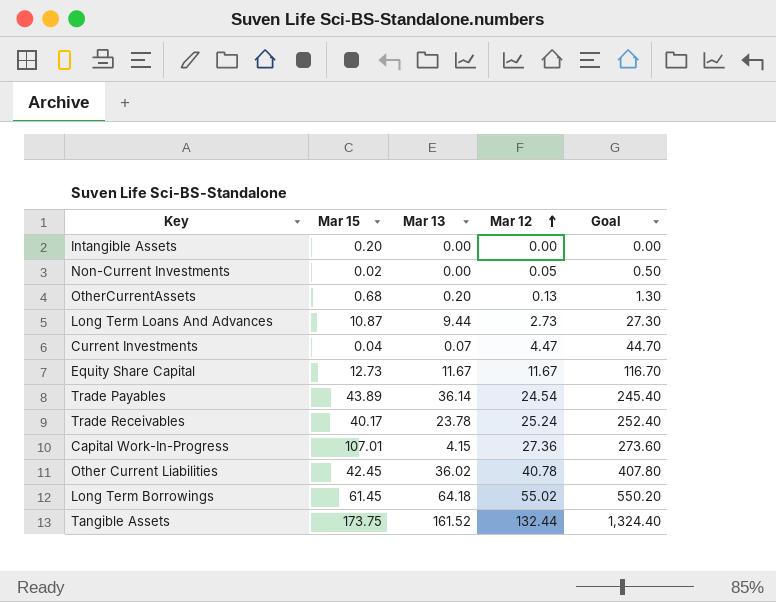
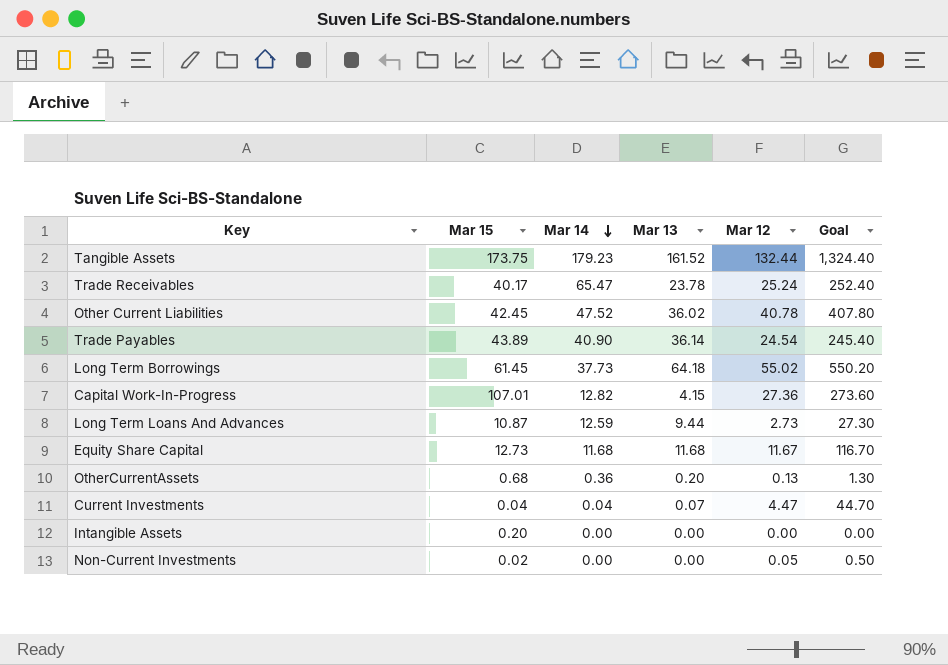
row order: Mar 12 ascending -> Mar 14 descending
column Mar 14 | position: none -> 3
Equity Share Capital | Mar 13: 11.67 -> 11.68

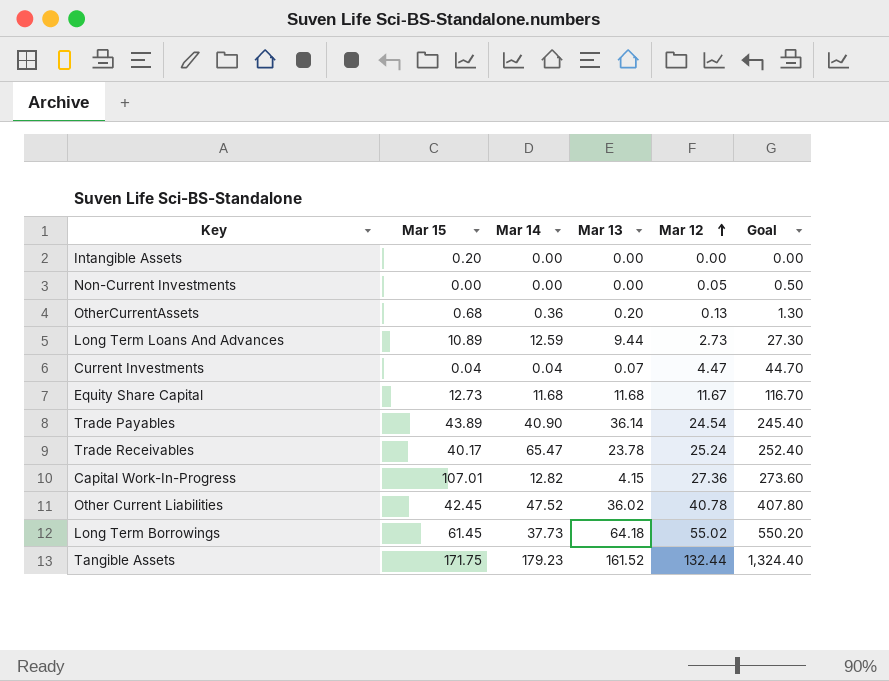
row order: Mar 14 descending -> Mar 12 ascending
Non-Current Investments | Mar 15: 0.02 -> 0.00
Long Term Loans And Advances | Mar 15: 10.87 -> 10.89
Tangible Assets | Mar 15: 173.75 -> 171.75

